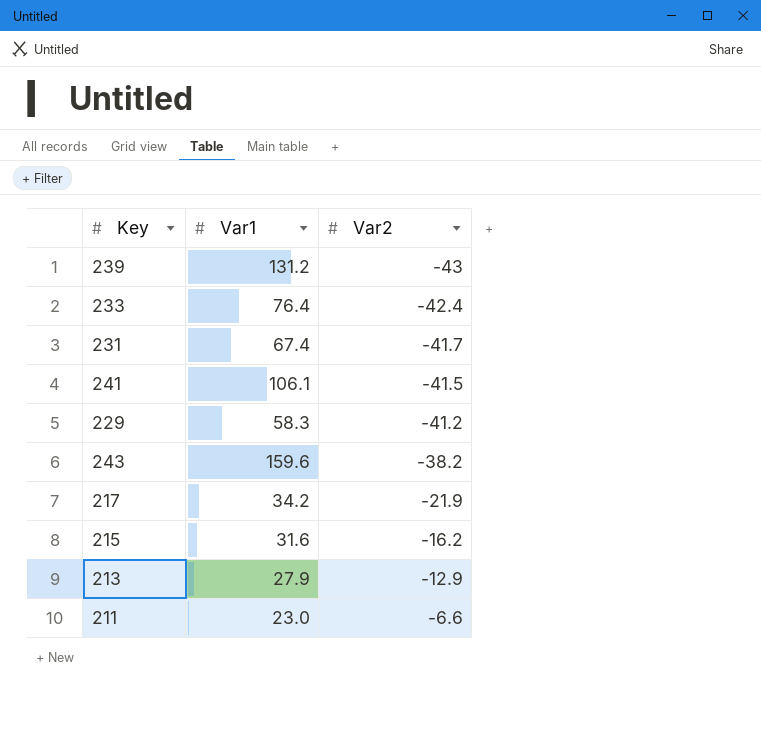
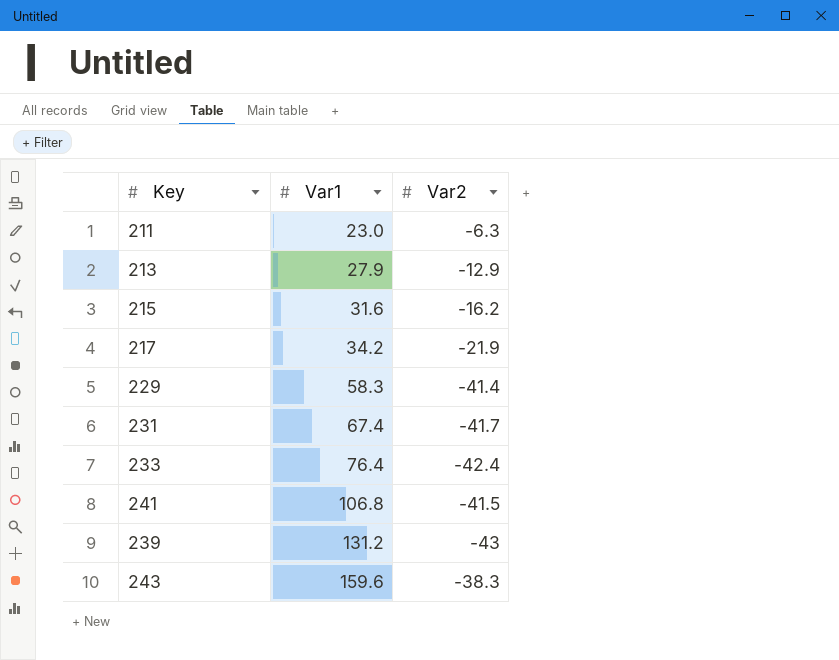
row order: Var2 ascending -> Var1 ascending
211 | Var2: -6.6 -> -6.3
229 | Var2: -41.2 -> -41.4
241 | Var1: 106.1 -> 106.8
243 | Var2: -38.2 -> -38.3

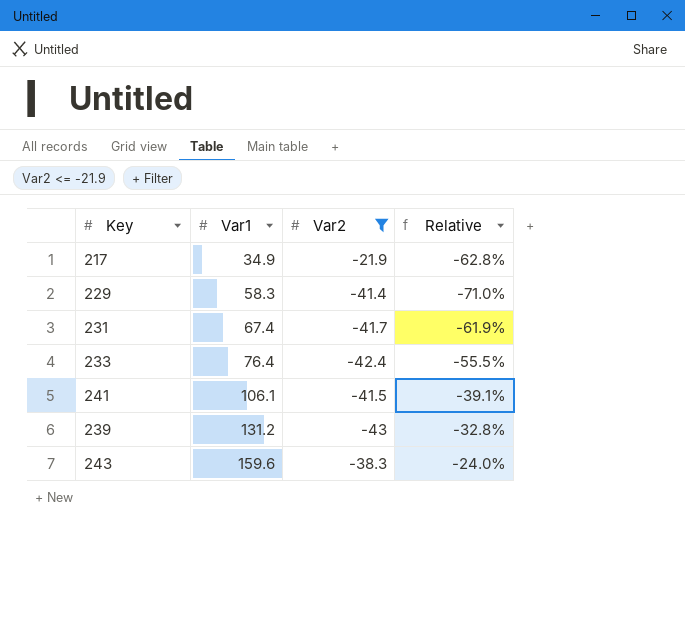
filter: none -> Var2 <= -21.9
column Relative | formula: none -> [Var2] / [Var1]
217 | Var1: 34.2 -> 34.9
241 | Var1: 106.8 -> 106.1

